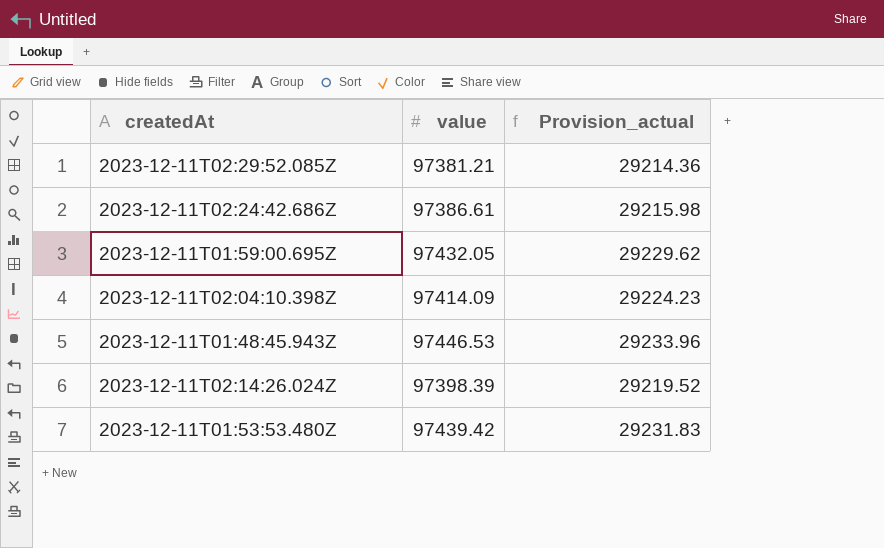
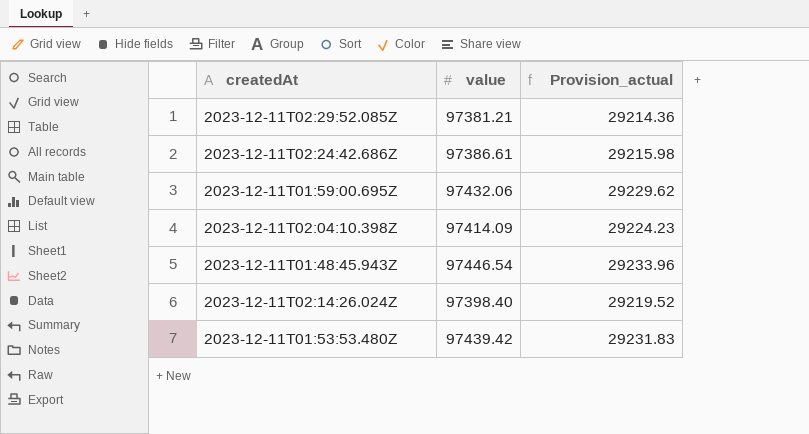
2023-12-11T01:59:00.695Z | value: 97432.05 -> 97432.06
2023-12-11T01:48:45.943Z | value: 97446.53 -> 97446.54
2023-12-11T02:14:26.024Z | value: 97398.39 -> 97398.40

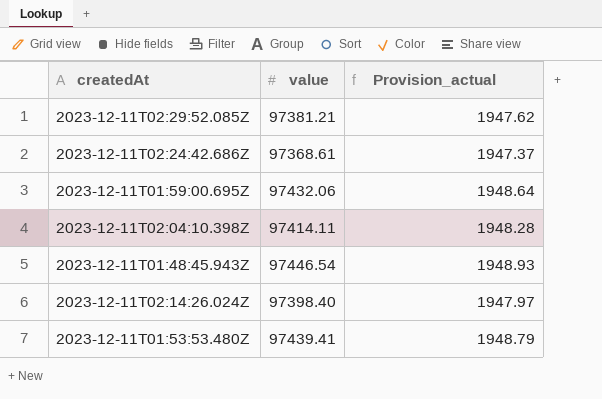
column Provision_actual | formula: [value] * 0.3 -> [value] * 0.02
2023-12-11T02:24:42.686Z | value: 97386.61 -> 97368.61
2023-12-11T02:04:10.398Z | value: 97414.09 -> 97414.11
2023-12-11T01:53:53.480Z | value: 97439.42 -> 97439.41

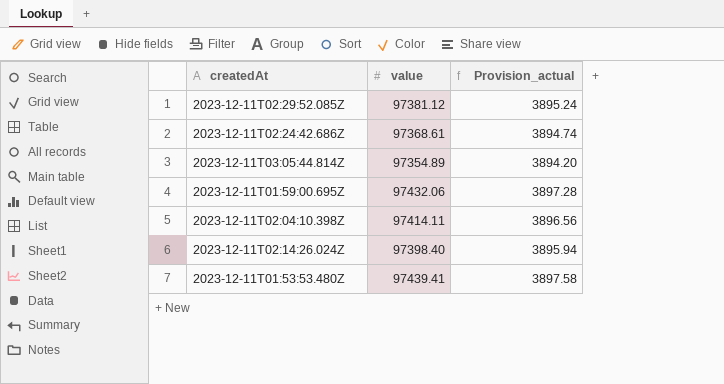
column Provision_actual | formula: [value] * 0.02 -> [value] * 0.04
row 2023-12-11T01:48:45.943Z: 97446.54 | 1948.93 -> none
2023-12-11T02:29:52.085Z | value: 97381.21 -> 97381.12
row 2023-12-11T03:05:44.814Z: none -> 97354.89 | 3894.20

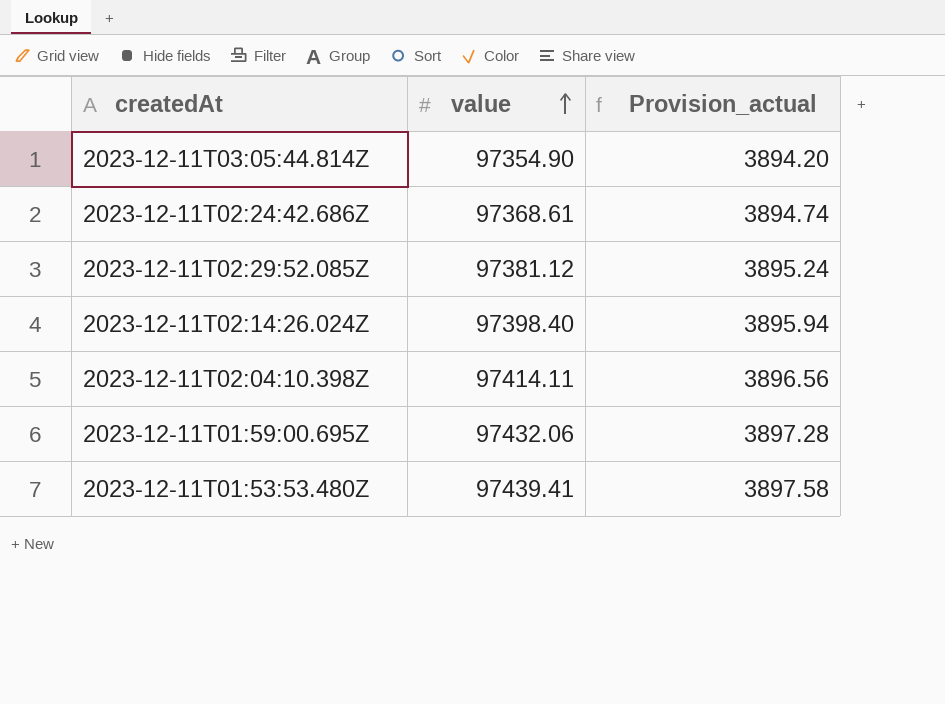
row order: none -> value ascending
2023-12-11T03:05:44.814Z | value: 97354.89 -> 97354.90

